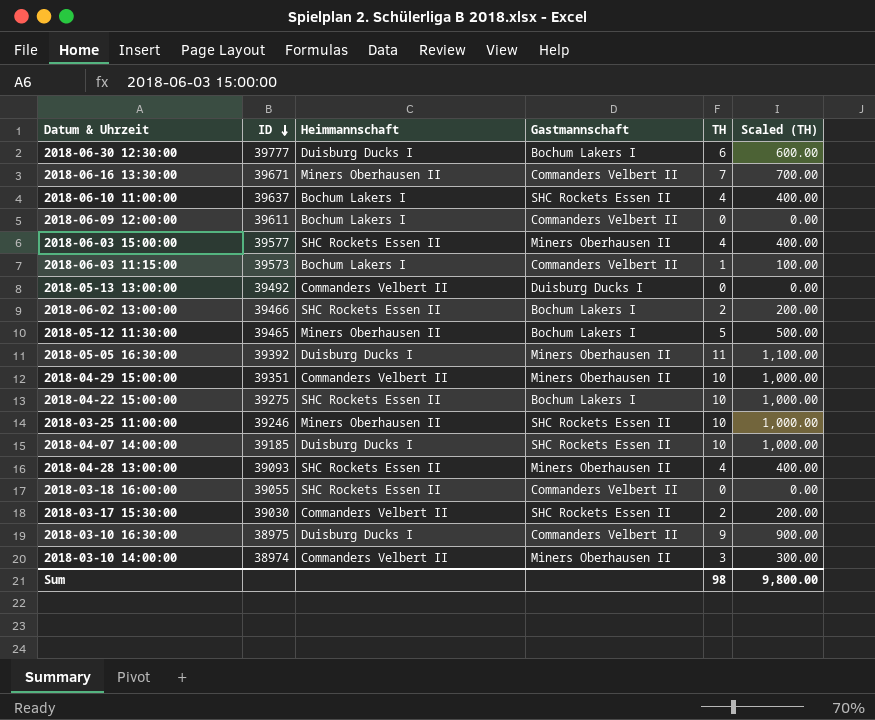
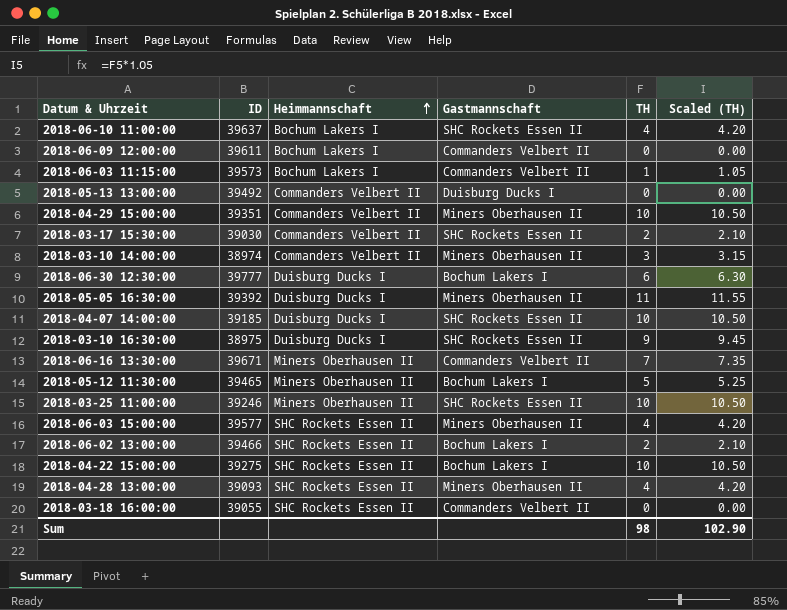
row order: ID descending -> Heimmannschaft ascending
column Scaled (TH) | formula: [TH] * 100 -> [TH] * 1.05
2018-03-10 16:30:00 | Gastmannschaft: Commanders Velbert II -> SHC Rockets Essen II
Sum | Scaled (TH): 9,800.00 -> 102.90

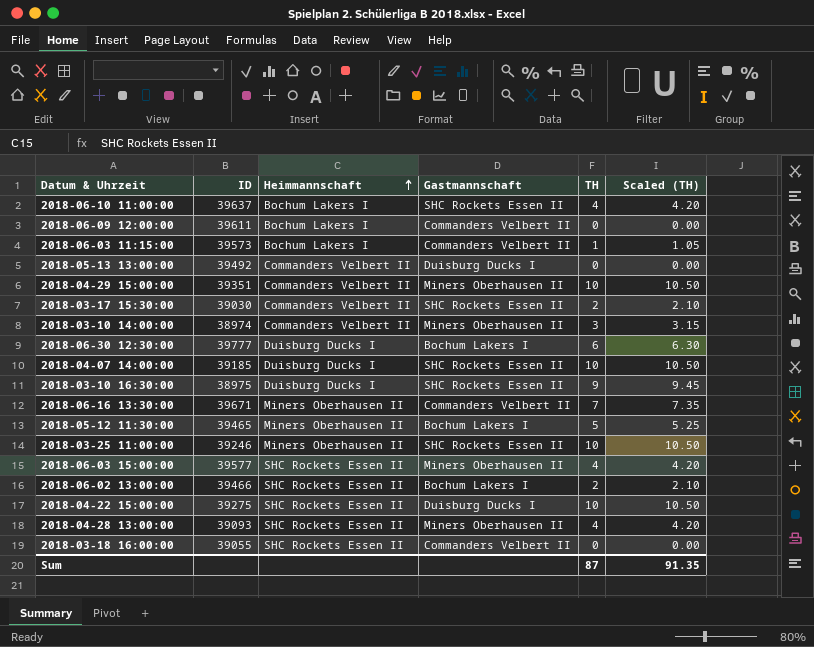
row 2018-05-05 16:30:00: 39392 | Duisburg Ducks I | Miners Oberhausen II | 11 | 11.55 -> none
2018-04-22 15:00:00 | Gastmannschaft: Bochum Lakers I -> Duisburg Ducks I
Sum | TH: 98 -> 87
Sum | Scaled (TH): 102.90 -> 91.35

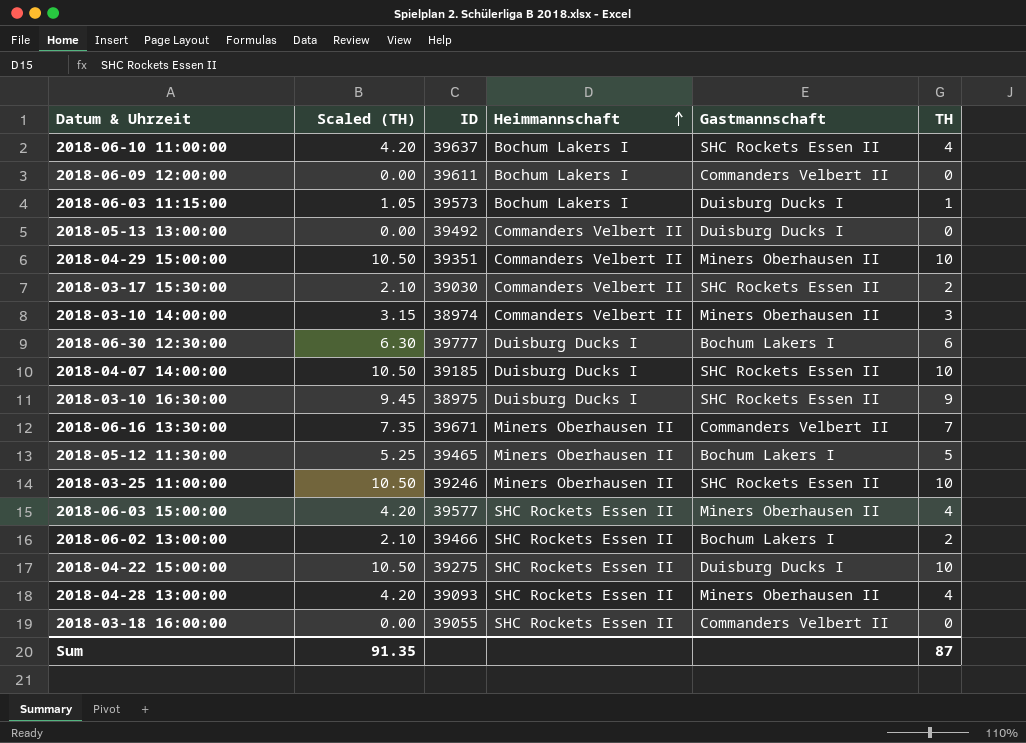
column Scaled (TH) | position: 6 -> 2
2018-06-03 11:15:00 | Gastmannschaft: Commanders Velbert II -> Duisburg Ducks I

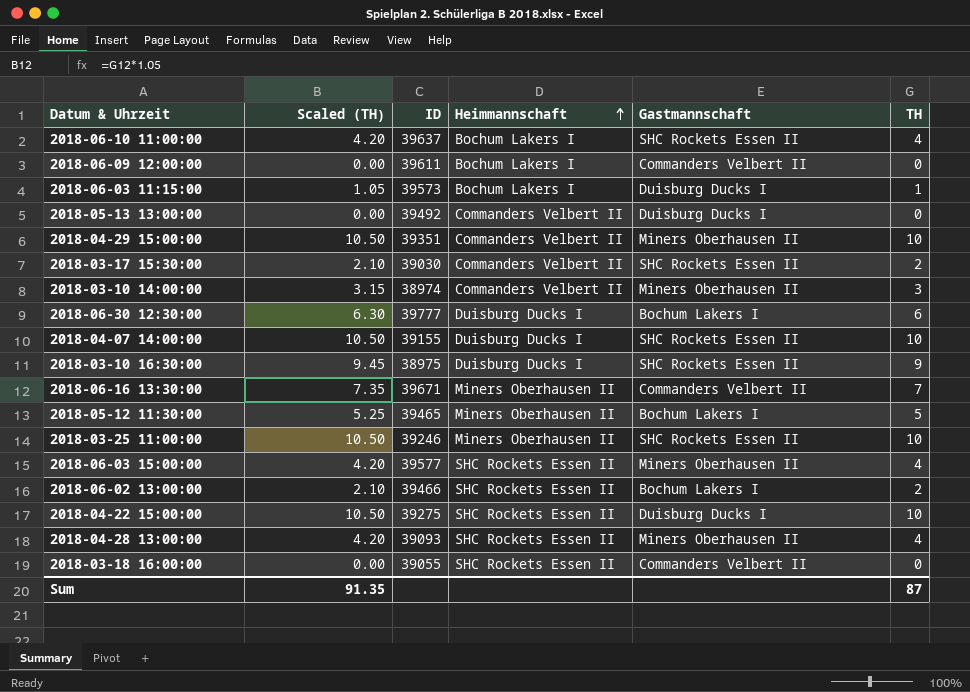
2018-04-07 14:00:00 | ID: 39185 -> 39155

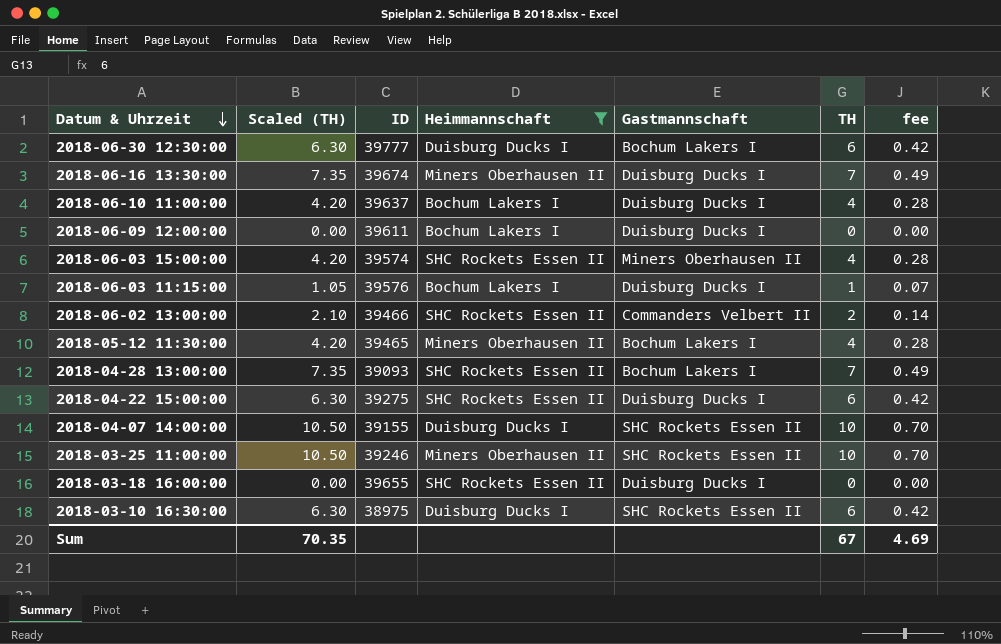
filter: none -> Heimmannschaft != Commanders Velbert II
row order: Heimmannschaft ascending -> Datum & Uhrzeit descending
column fee | formula: none -> [TH] * 0.07
2018-06-16 13:30:00 | ID: 39671 -> 39674
2018-06-16 13:30:00 | Gastmannschaft: Commanders Velbert II -> Duisburg Ducks I
2018-06-10 11:00:00 | Gastmannschaft: SHC Rockets Essen II -> Duisburg Ducks I
2018-06-09 12:00:00 | Gastmannschaft: Commanders Velbert II -> Duisburg Ducks I
2018-06-03 15:00:00 | ID: 39577 -> 39574
2018-06-03 11:15:00 | ID: 39573 -> 39576
2018-06-02 13:00:00 | Gastmannschaft: Bochum Lakers I -> Commanders Velbert II
2018-05-12 11:30:00 | Scaled (TH): 5.25 -> 4.20
2018-05-12 11:30:00 | TH: 5 -> 4
2018-04-28 13:00:00 | Scaled (TH): 4.20 -> 7.35
2018-04-28 13:00:00 | Gastmannschaft: Miners Oberhausen II -> Bochum Lakers I
2018-04-28 13:00:00 | TH: 4 -> 7
2018-04-22 15:00:00 | Scaled (TH): 10.50 -> 6.30
2018-04-22 15:00:00 | TH: 10 -> 6
2018-03-18 16:00:00 | ID: 39055 -> 39655
2018-03-18 16:00:00 | Gastmannschaft: Commanders Velbert II -> Duisburg Ducks I
2018-03-10 16:30:00 | Scaled (TH): 9.45 -> 6.30
2018-03-10 16:30:00 | TH: 9 -> 6
Sum | Scaled (TH): 91.35 -> 70.35
Sum | TH: 87 -> 67

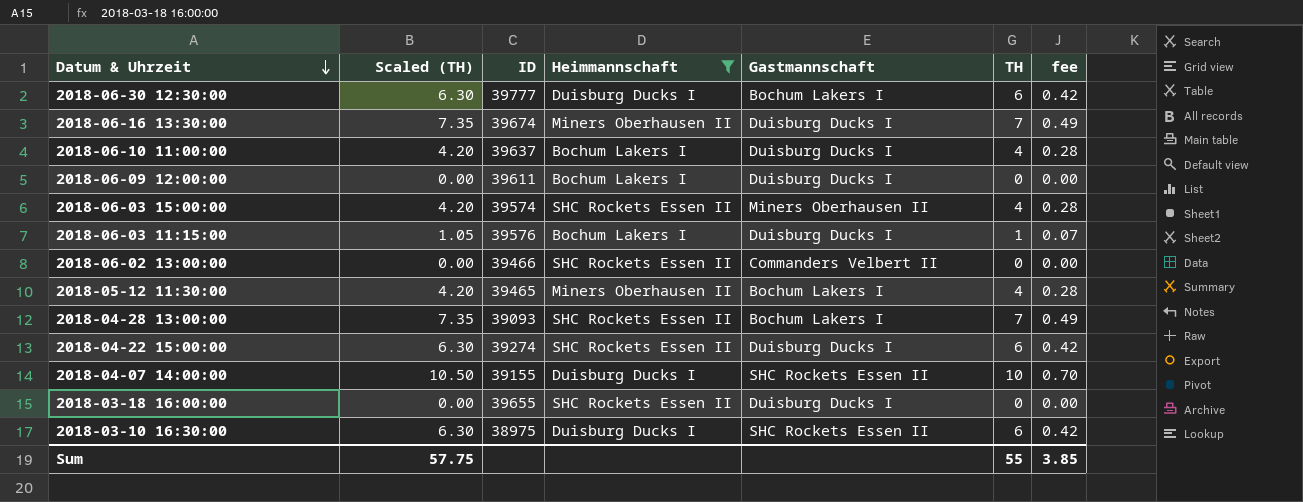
row 2018-03-25 11:00:00: 10.50 | 39246 | Miners Oberhausen II | SHC Rockets Essen II | 10 | 0.70 -> none
2018-06-02 13:00:00 | Scaled (TH): 2.10 -> 0.00
2018-06-02 13:00:00 | TH: 2 -> 0
2018-06-02 13:00:00 | fee: 0.14 -> 0.00
2018-04-22 15:00:00 | ID: 39275 -> 39274
Sum | Scaled (TH): 70.35 -> 57.75
Sum | TH: 67 -> 55
Sum | fee: 4.69 -> 3.85

